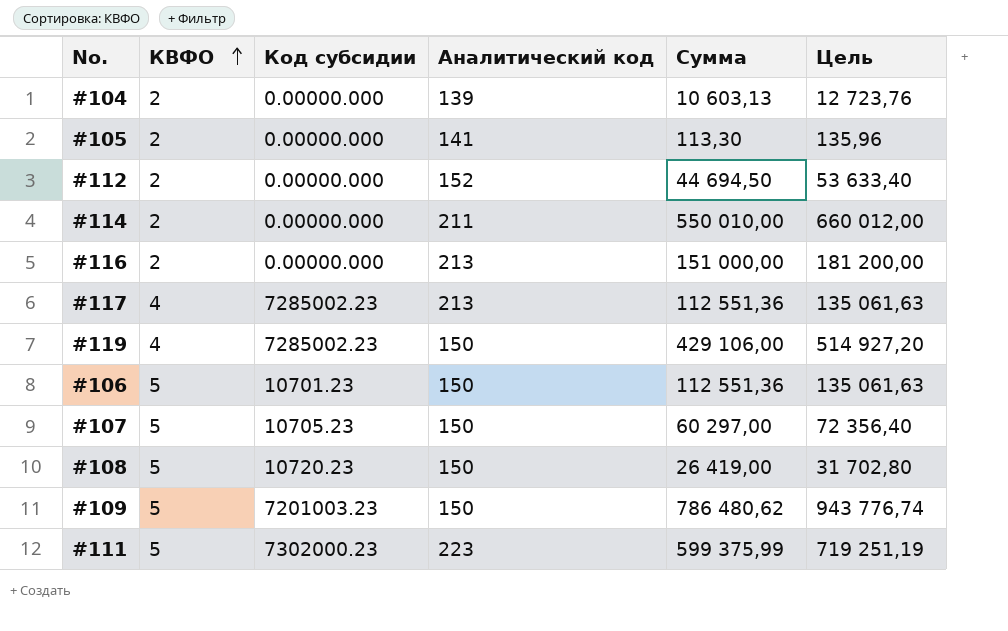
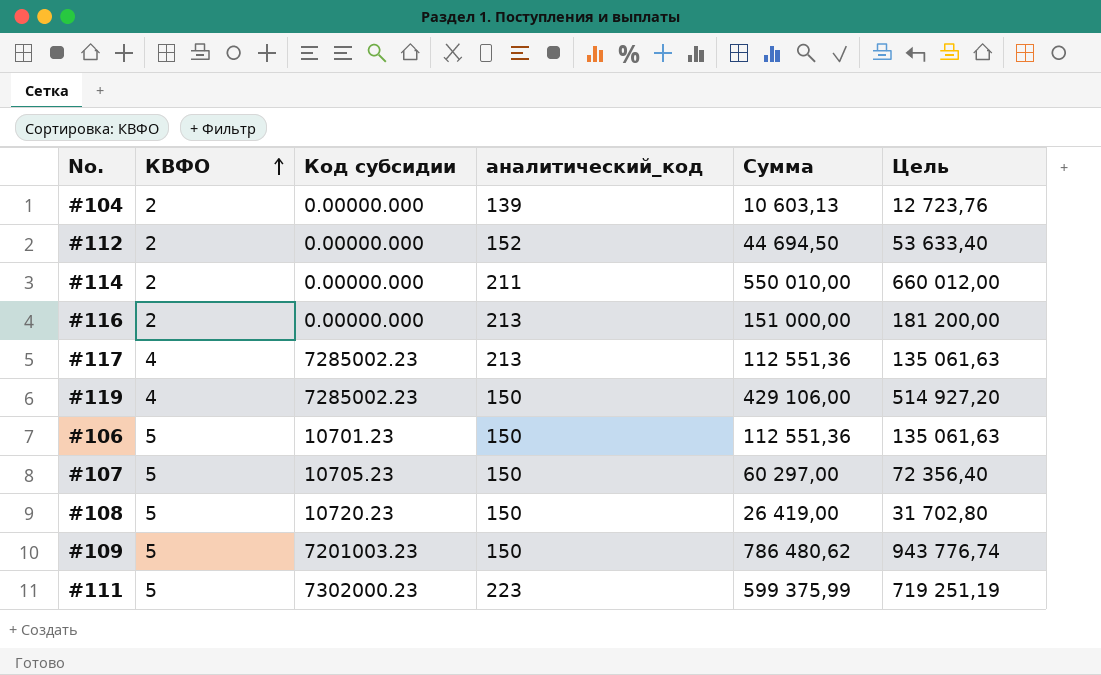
column name: Аналитический код -> аналитический_код
row #105: 2 | 0.00000.000 | 141 | 113,30 | 135,96 -> none

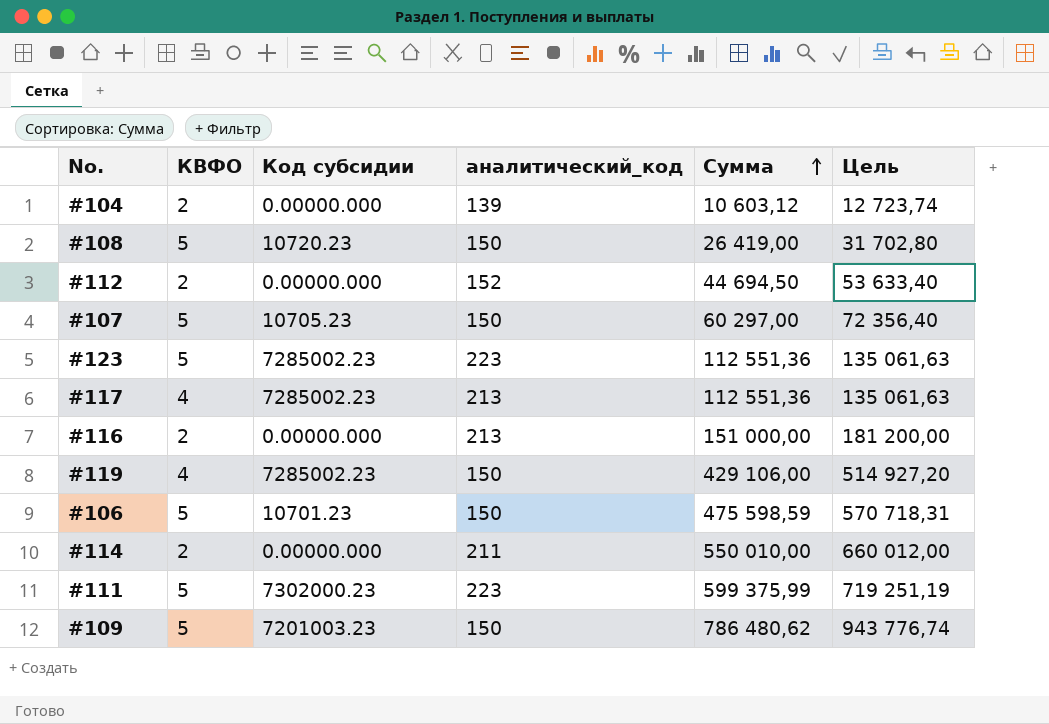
row order: КВФО ascending -> Сумма ascending
#104 | Сумма: 10 603,13 -> 10 603,12
#104 | Цель: 12 723,76 -> 12 723,74
row #123: none -> 5 | 7285002.23 | 223 | 112 551,36 | 135 061,63
#106 | Сумма: 112 551,36 -> 475 598,59
#106 | Цель: 135 061,63 -> 570 718,31

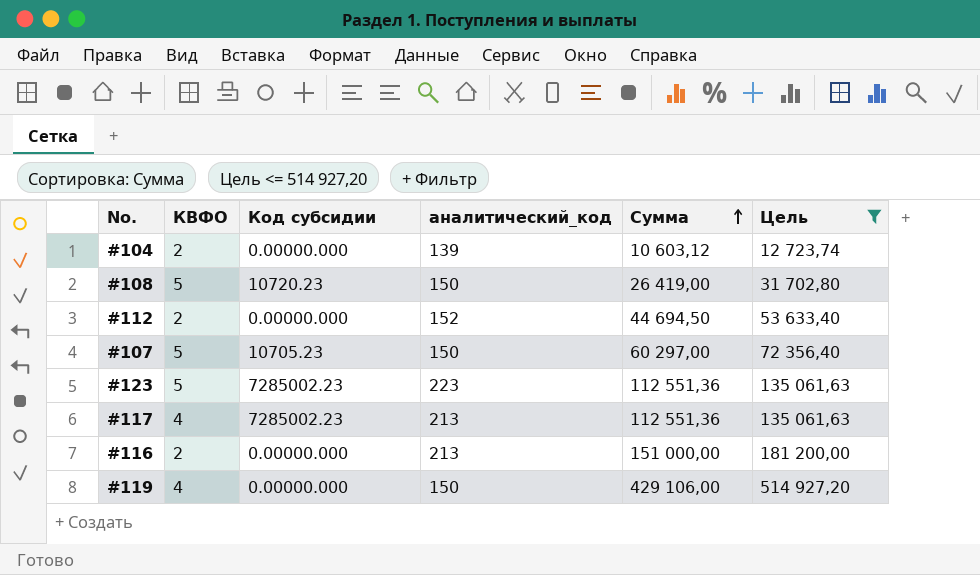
filter: none -> Цель <= 514 927,20
#119 | Код субсидии: 7285002.23 -> 0.00000.000

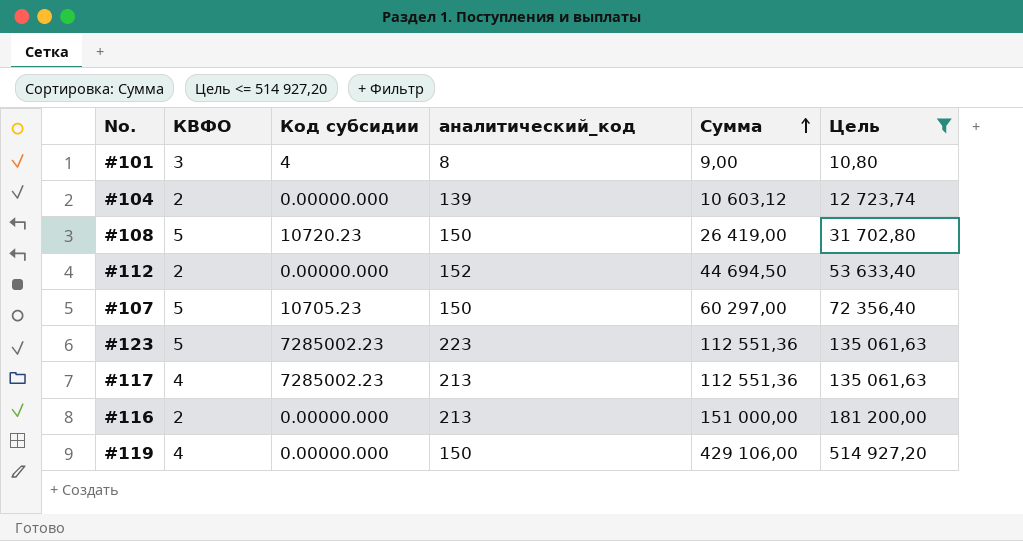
row #101: none -> 3 | 4 | 8 | 9,00 | 10,80

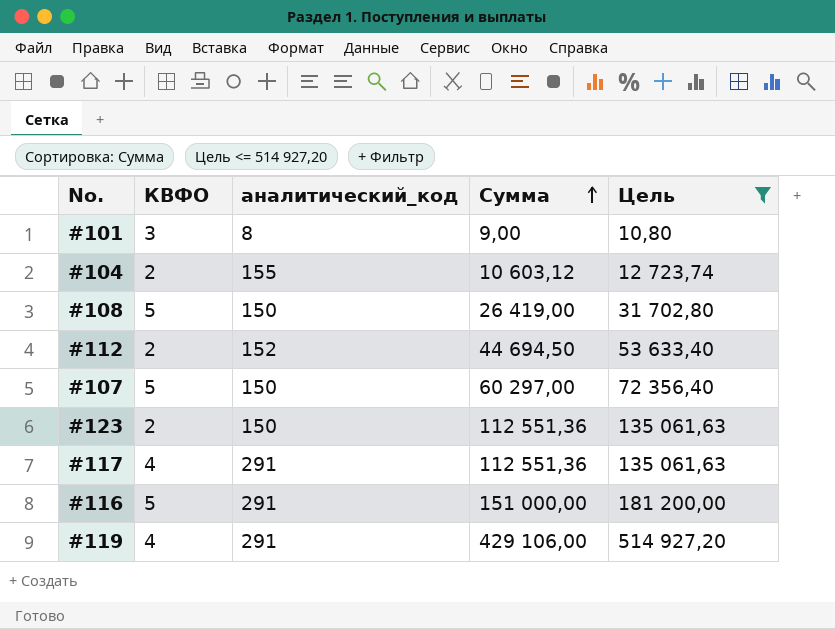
column Код субсидии | position: 3 -> none
#104 | аналитический_код: 139 -> 155
#123 | КВФО: 5 -> 2
#123 | аналитический_код: 223 -> 150
#117 | аналитический_код: 213 -> 291
#116 | КВФО: 2 -> 5
#116 | аналитический_код: 213 -> 291
#119 | аналитический_код: 150 -> 291

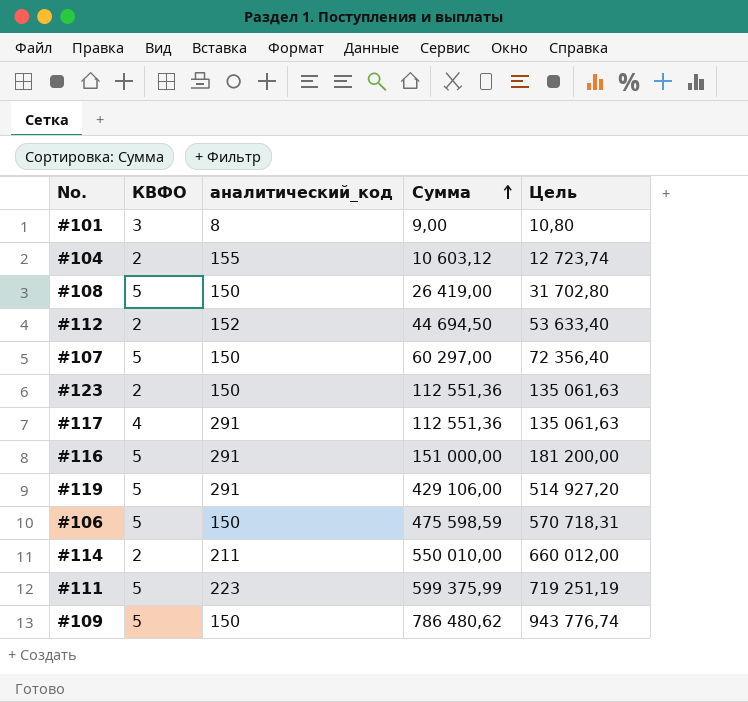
filter: Цель <= 514 927,20 -> none
#119 | КВФО: 4 -> 5

